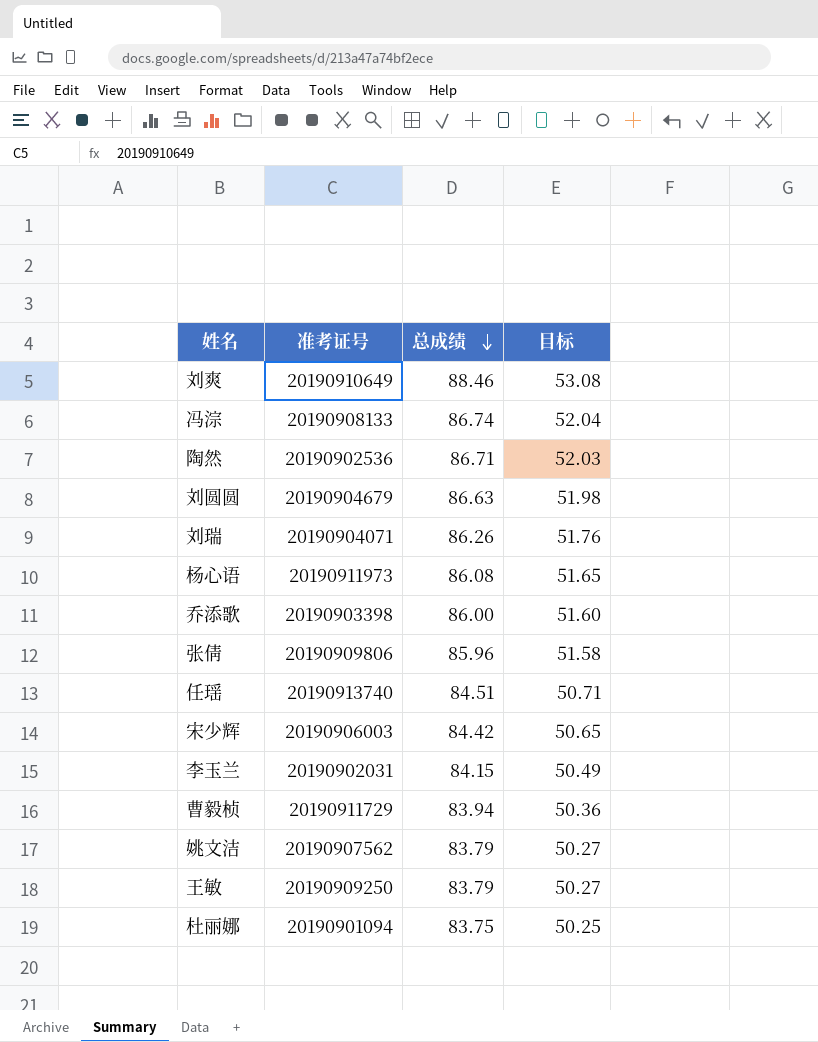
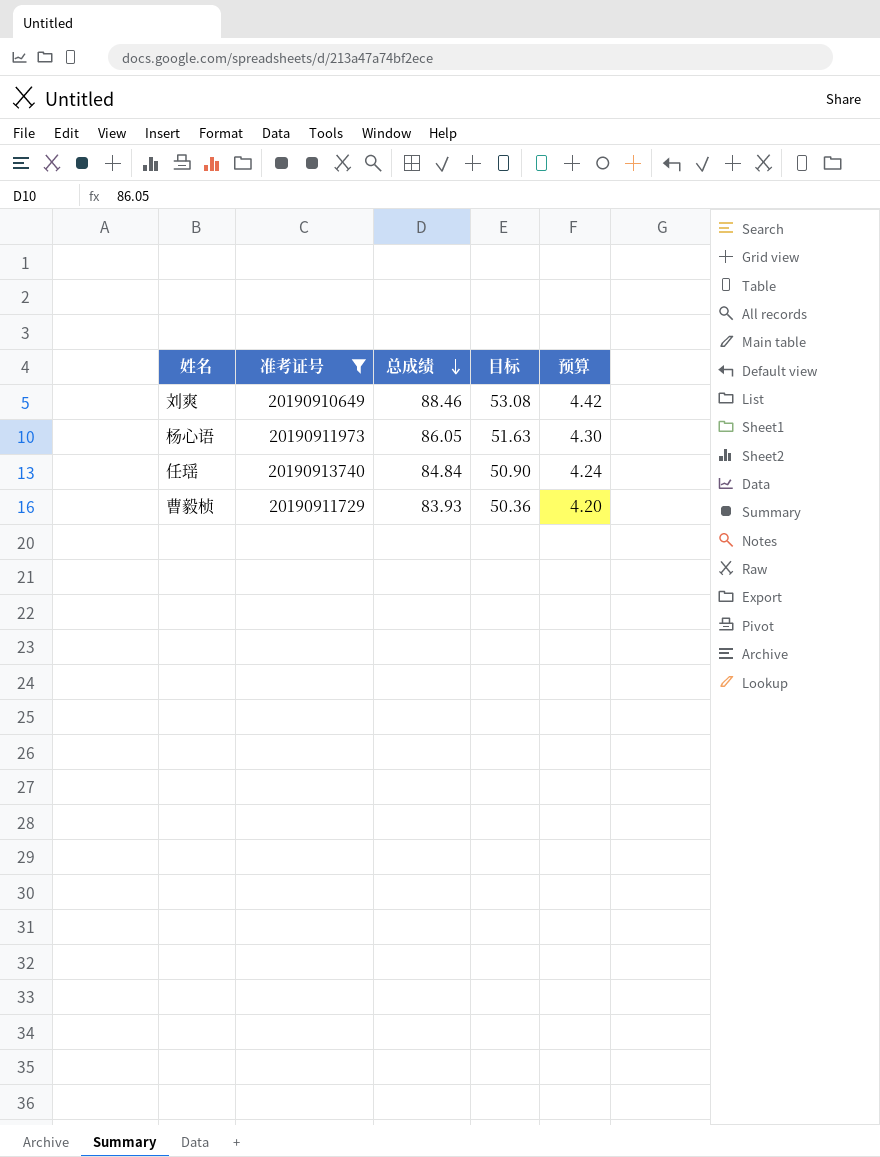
filter: none -> 准考证号 >= 20190910649
column 预算 | formula: none -> [总成绩] * 0.05
杨心语 | 总成绩: 86.08 -> 86.05
杨心语 | 目标: 51.65 -> 51.63
任瑶 | 总成绩: 84.51 -> 84.84
任瑶 | 目标: 50.71 -> 50.90
曹毅桢 | 总成绩: 83.94 -> 83.93

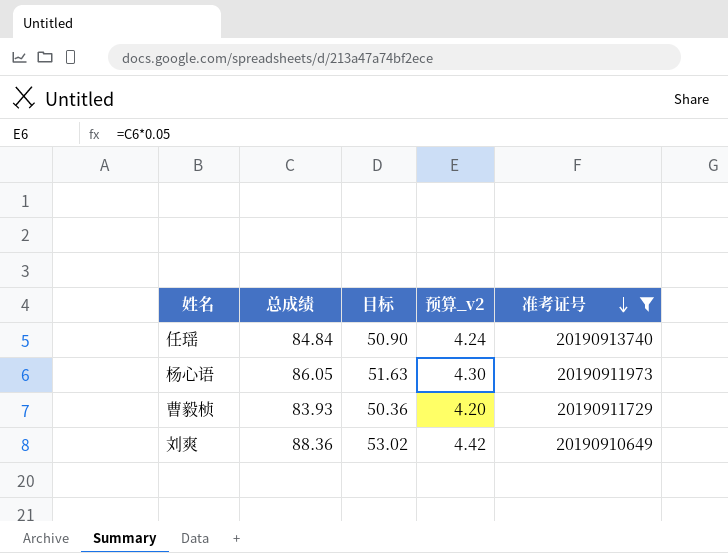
row order: 总成绩 descending -> 准考证号 descending
column name: 预算 -> 预算_v2
column 准考证号 | position: 2 -> 5
刘爽 | 总成绩: 88.46 -> 88.36
刘爽 | 目标: 53.08 -> 53.02

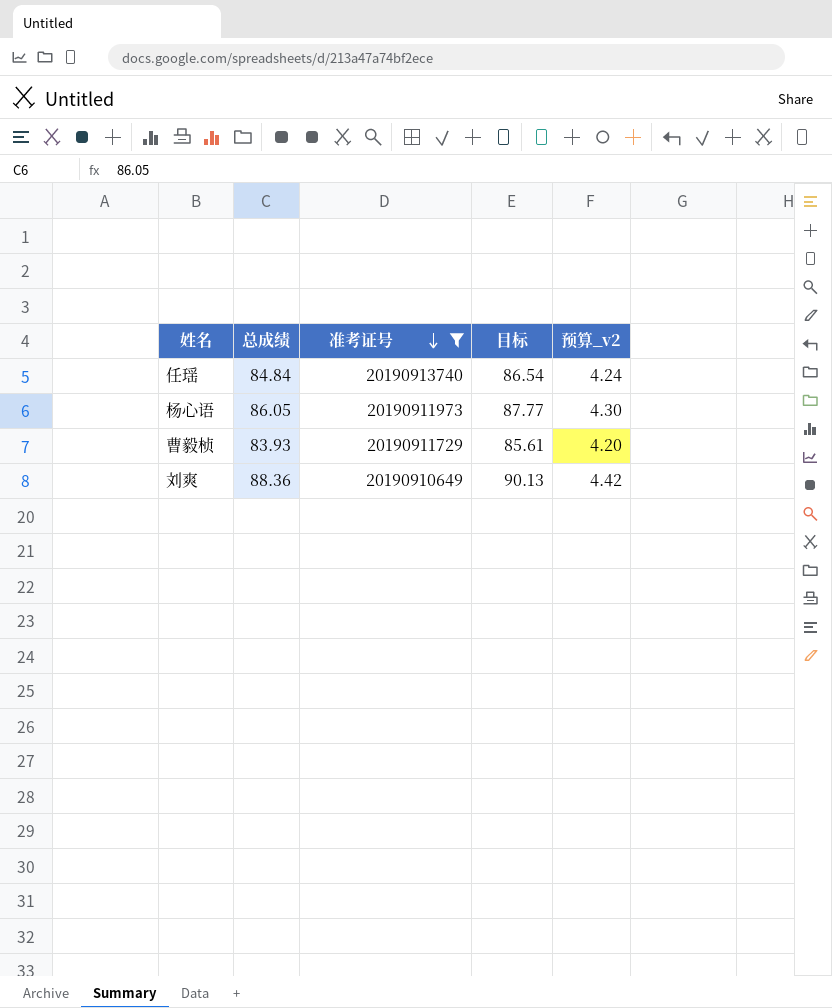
column 准考证号 | position: 5 -> 3
column 目标 | formula: [总成绩] * 0.6 -> [总成绩] * 1.02

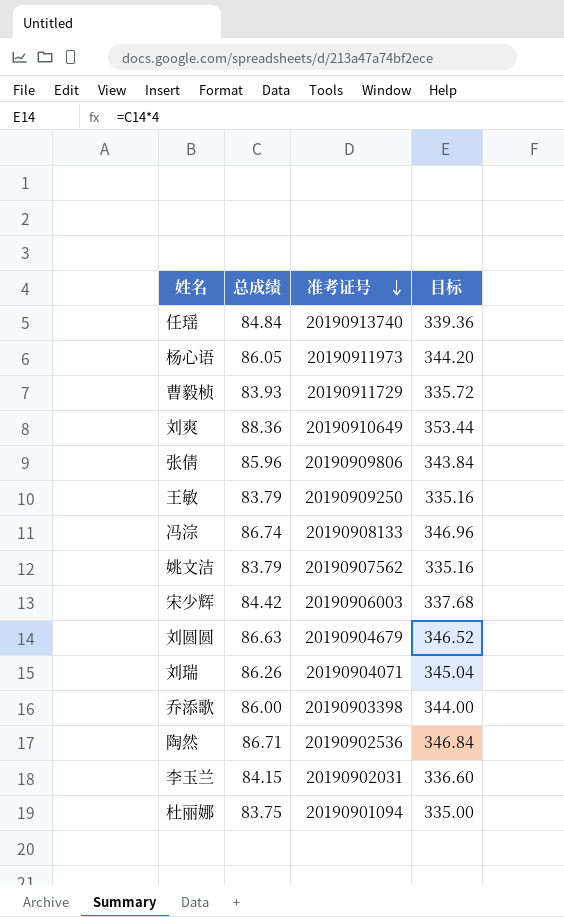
filter: 准考证号 >= 20190910649 -> none
column 预算_v2 | formula: [总成绩] * 0.05 -> none
column 目标 | formula: [总成绩] * 1.02 -> [总成绩] * 4

